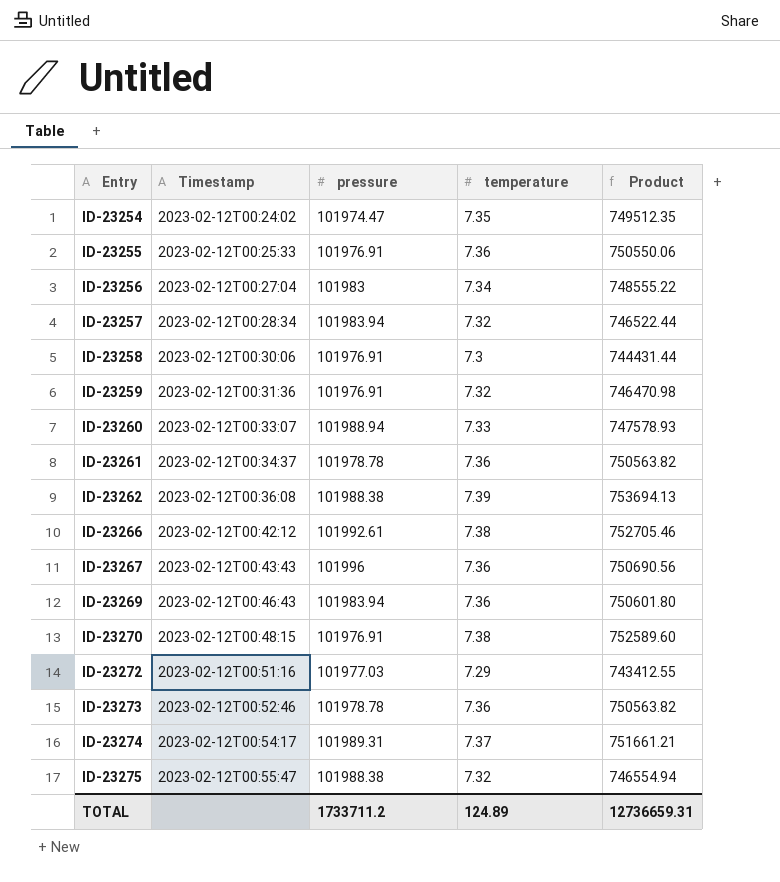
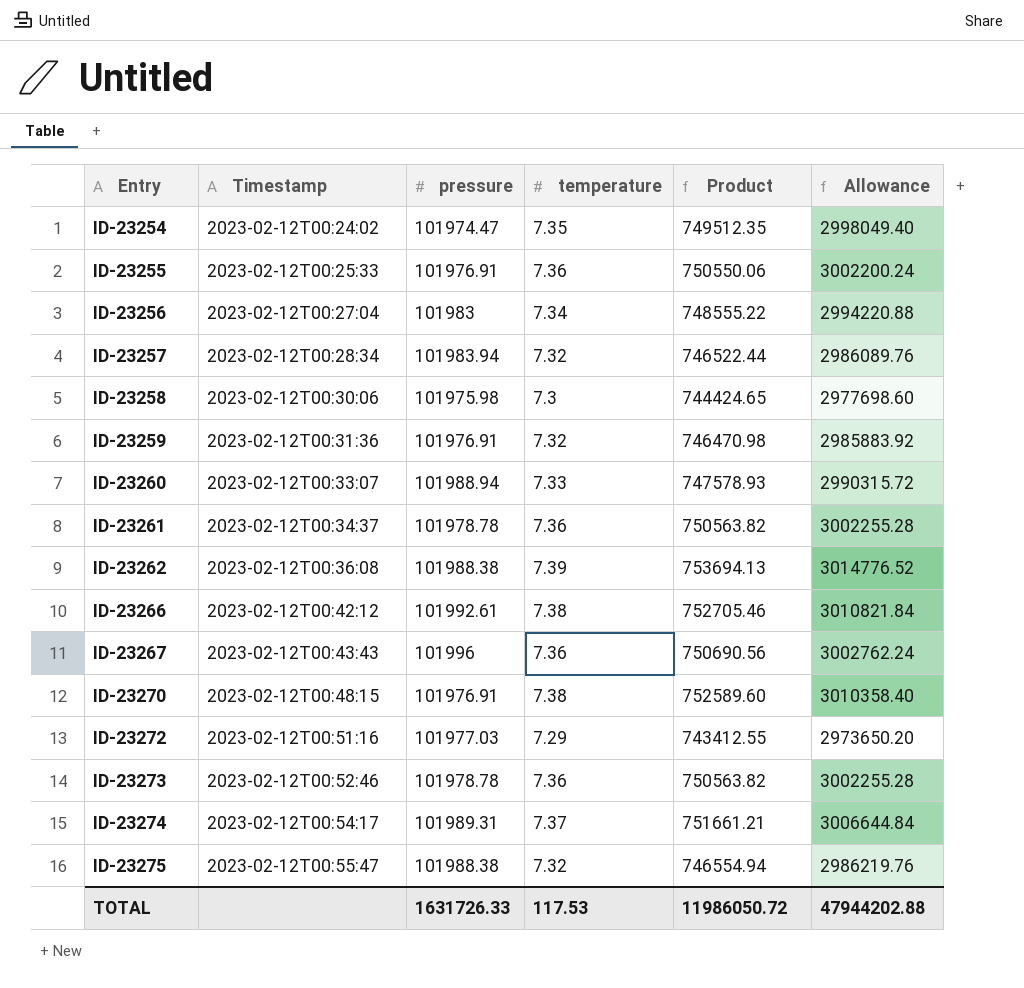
column Allowance | formula: none -> [Product] * 4
row ID-23269: 2023-02-12T00:46:43 | 101983.94 | 7.36 | 750601.80 -> none
ID-23258 | pressure: 101976.91 -> 101975.98
ID-23258 | Product: 744431.44 -> 744424.65
TOTAL | pressure: 1733711.2 -> 1631726.33
TOTAL | temperature: 124.89 -> 117.53
TOTAL | Product: 12736659.31 -> 11986050.72

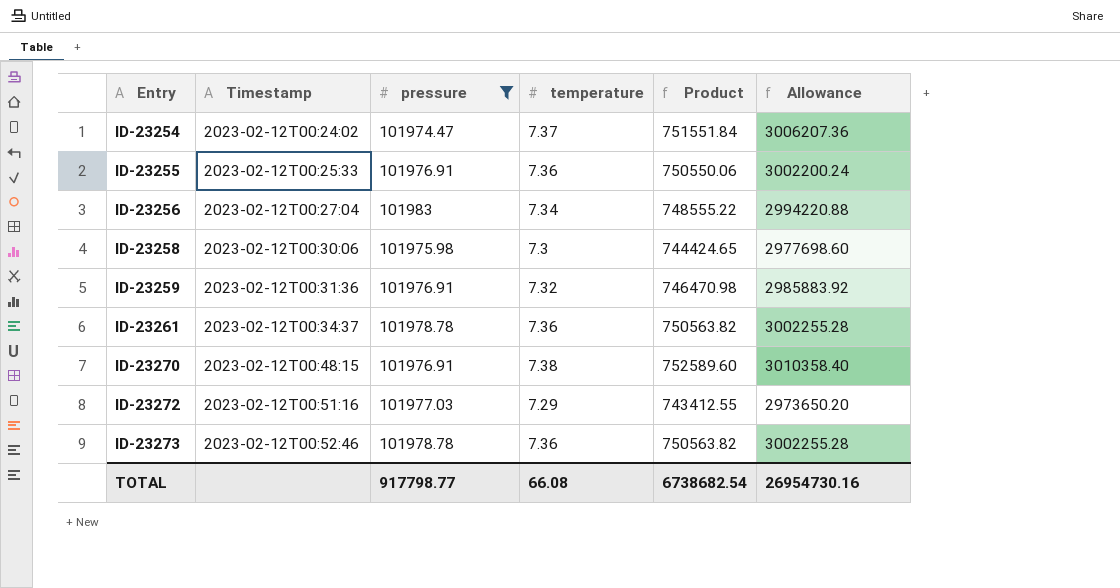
filter: none -> pressure <= 101983
ID-23254 | temperature: 7.35 -> 7.37
ID-23254 | Product: 749512.35 -> 751551.84
ID-23254 | Allowance: 2998049.40 -> 3006207.36
TOTAL | pressure: 1631726.33 -> 917798.77
TOTAL | temperature: 117.53 -> 66.08
TOTAL | Product: 11986050.72 -> 6738682.54
TOTAL | Allowance: 47944202.88 -> 26954730.16

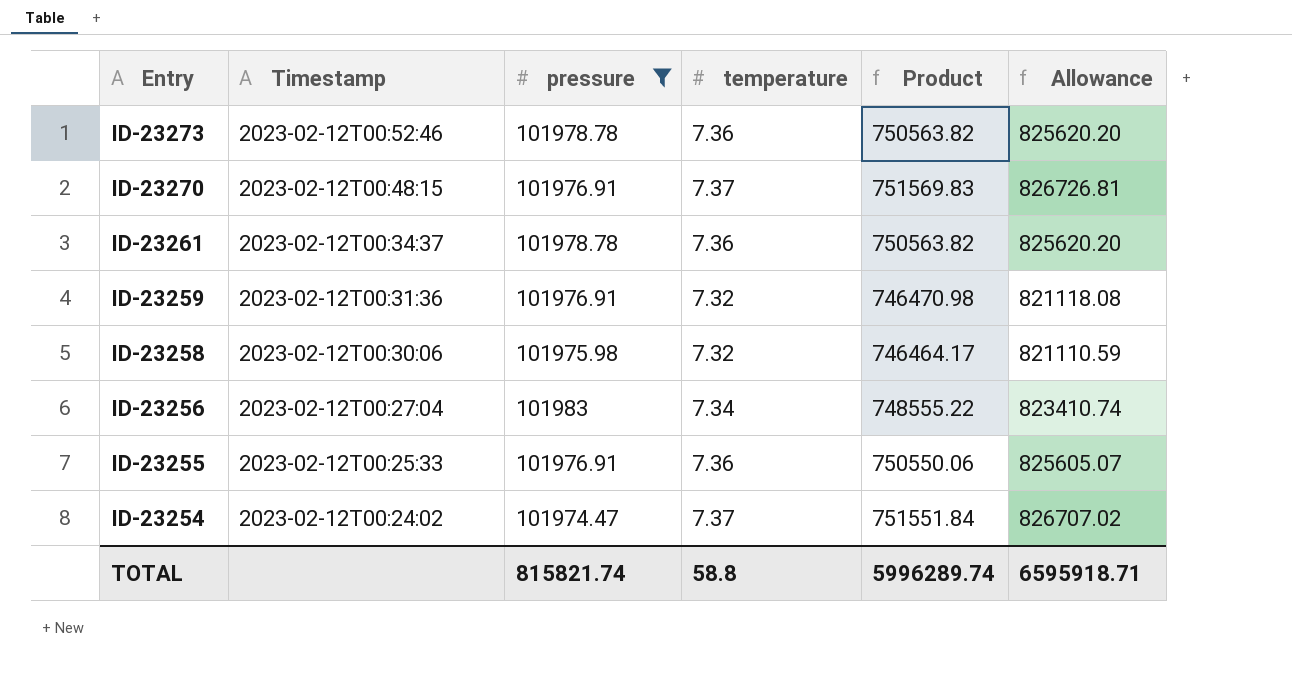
row order: Entry ascending -> Entry descending
column Allowance | formula: [Product] * 4 -> [Product] * 1.1
row ID-23272: 2023-02-12T00:51:16 | 101977.03 | 7.29 | 743412.55 | 2973650.20 -> none
ID-23270 | temperature: 7.38 -> 7.37
ID-23270 | Product: 752589.60 -> 751569.83
ID-23258 | temperature: 7.3 -> 7.32
ID-23258 | Product: 744424.65 -> 746464.17
TOTAL | pressure: 917798.77 -> 815821.74
TOTAL | temperature: 66.08 -> 58.8
TOTAL | Product: 6738682.54 -> 5996289.74
TOTAL | Allowance: 26954730.16 -> 6595918.71

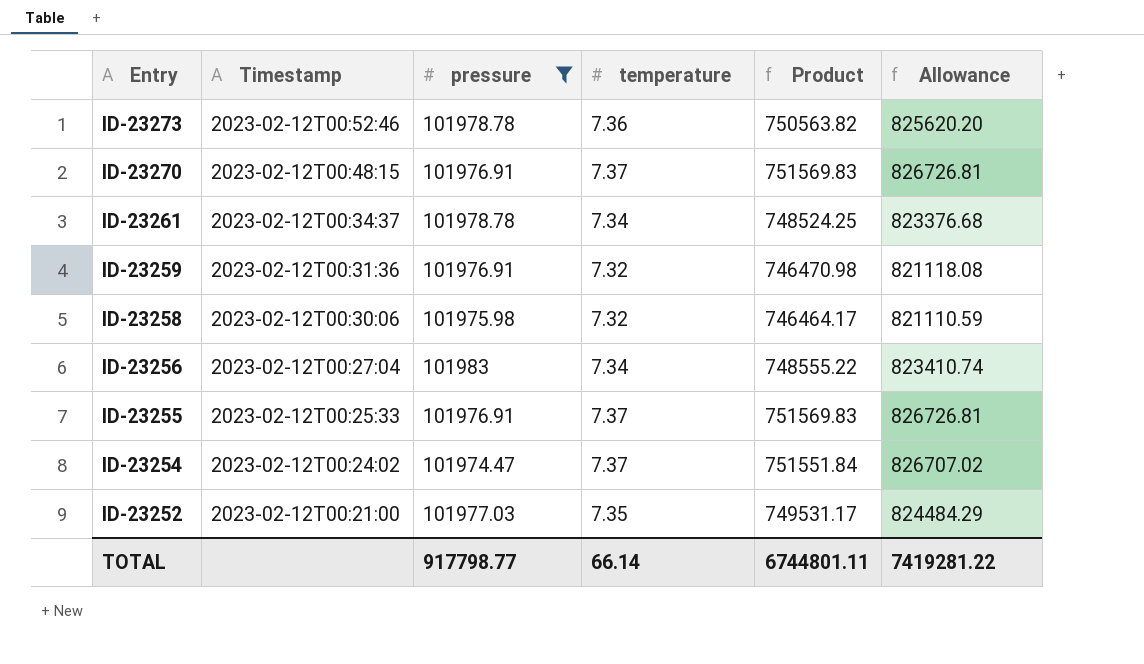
ID-23261 | temperature: 7.36 -> 7.34
ID-23261 | Product: 750563.82 -> 748524.25
ID-23261 | Allowance: 825620.20 -> 823376.68
ID-23255 | temperature: 7.36 -> 7.37
ID-23255 | Product: 750550.06 -> 751569.83
ID-23255 | Allowance: 825605.07 -> 826726.81
row ID-23252: none -> 2023-02-12T00:21:00 | 101977.03 | 7.35 | 749531.17 | 824484.29
TOTAL | pressure: 815821.74 -> 917798.77
TOTAL | temperature: 58.8 -> 66.14
TOTAL | Product: 5996289.74 -> 6744801.11
TOTAL | Allowance: 6595918.71 -> 7419281.22

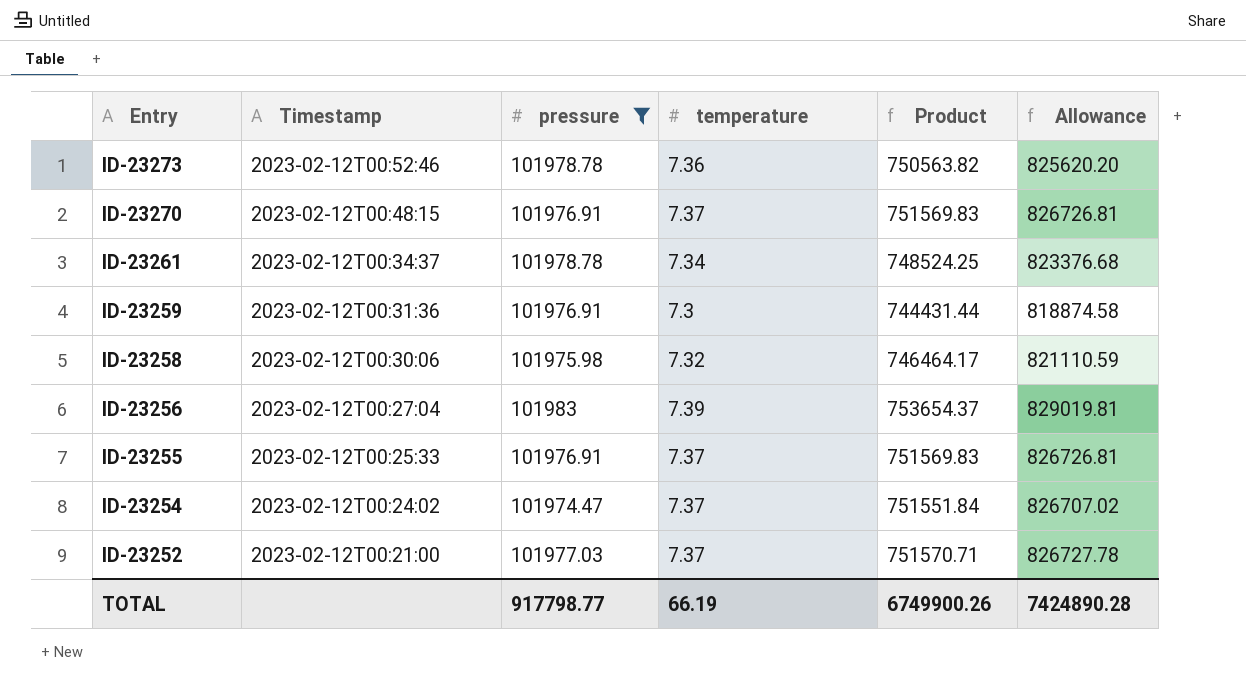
ID-23259 | temperature: 7.32 -> 7.3
ID-23259 | Product: 746470.98 -> 744431.44
ID-23259 | Allowance: 821118.08 -> 818874.58
ID-23256 | temperature: 7.34 -> 7.39
ID-23256 | Product: 748555.22 -> 753654.37
ID-23256 | Allowance: 823410.74 -> 829019.81
ID-23252 | temperature: 7.35 -> 7.37
ID-23252 | Product: 749531.17 -> 751570.71
ID-23252 | Allowance: 824484.29 -> 826727.78
TOTAL | temperature: 66.14 -> 66.19
TOTAL | Product: 6744801.11 -> 6749900.26
TOTAL | Allowance: 7419281.22 -> 7424890.28

